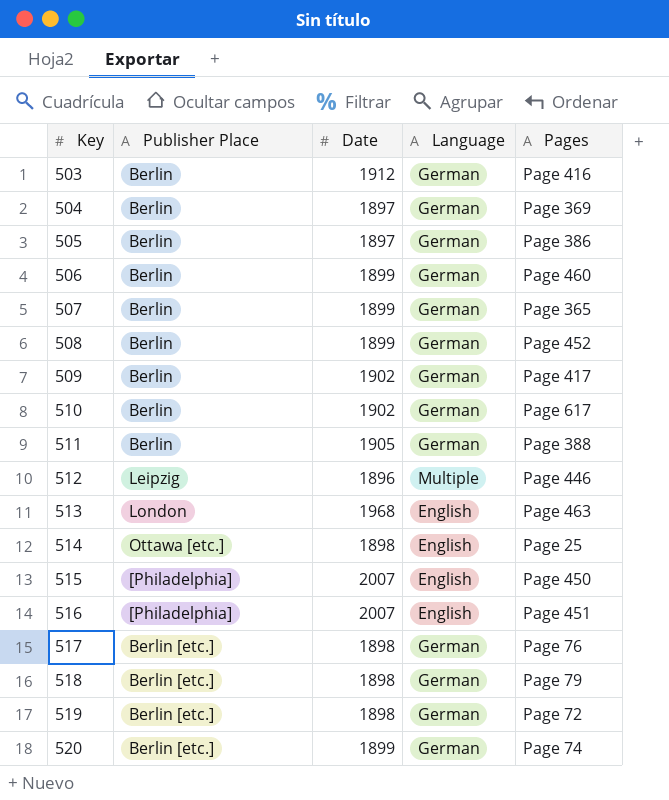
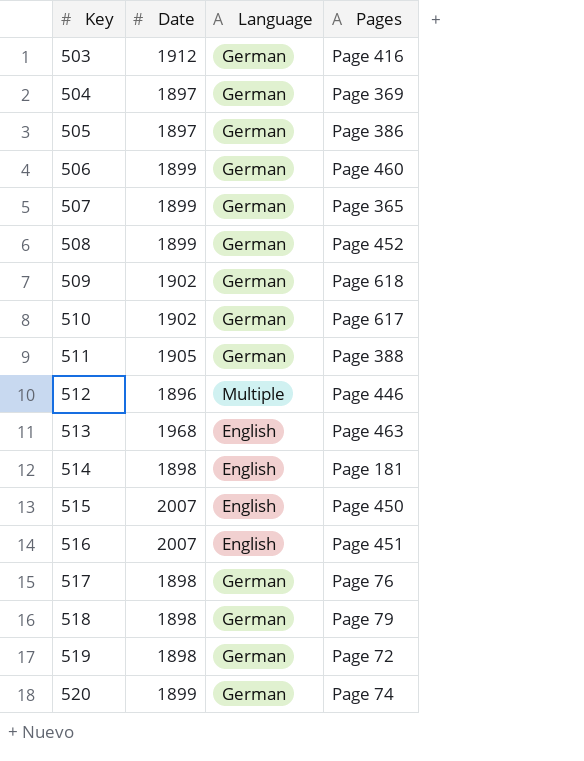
column Publisher Place | position: 2 -> none
509 | Pages: Page 417 -> Page 618
514 | Pages: Page 25 -> Page 181

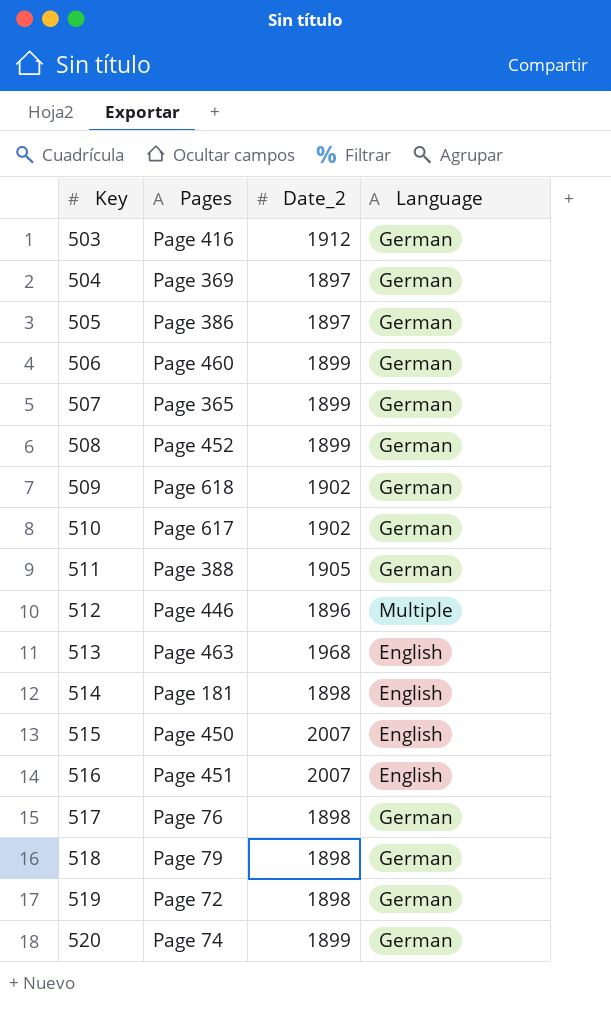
column Pages | position: 4 -> 2
column name: Date -> Date_2

